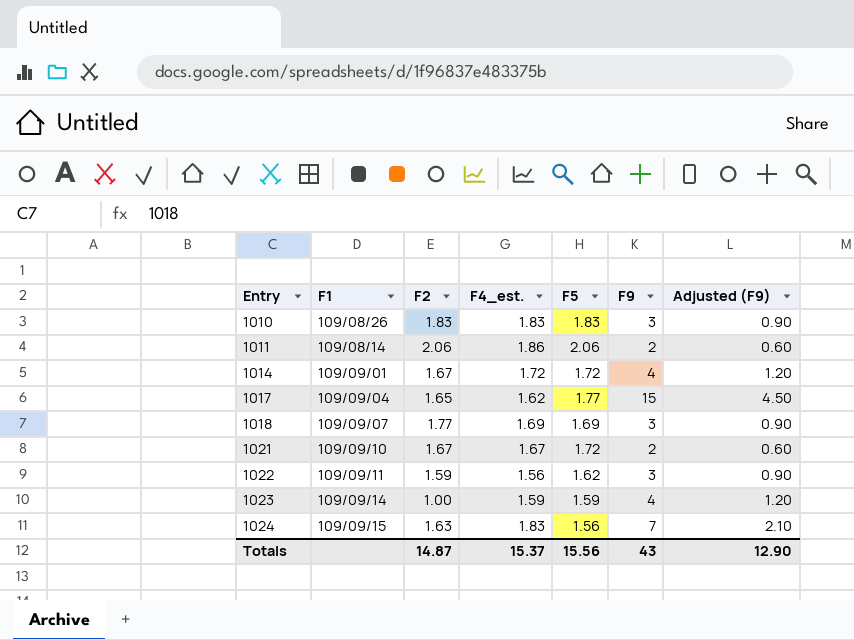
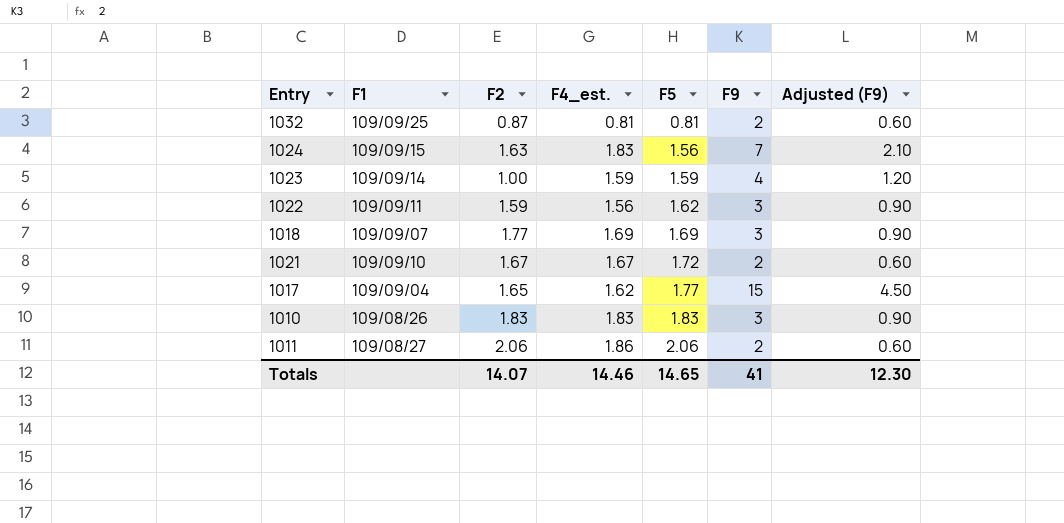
row order: Entry ascending -> F5 ascending
row 1014: 109/09/01 | 1.67 | 1.72 | 1.72 | 4 | 1.20 -> none
row 1032: none -> 109/09/25 | 0.87 | 0.81 | 0.81 | 2 | 0.60
1011 | F1: 109/08/14 -> 109/08/27
Totals | F2: 14.87 -> 14.07
Totals | F4_est.: 15.37 -> 14.46
Totals | F5: 15.56 -> 14.65
Totals | F9: 43 -> 41
Totals | Adjusted (F9): 12.90 -> 12.30

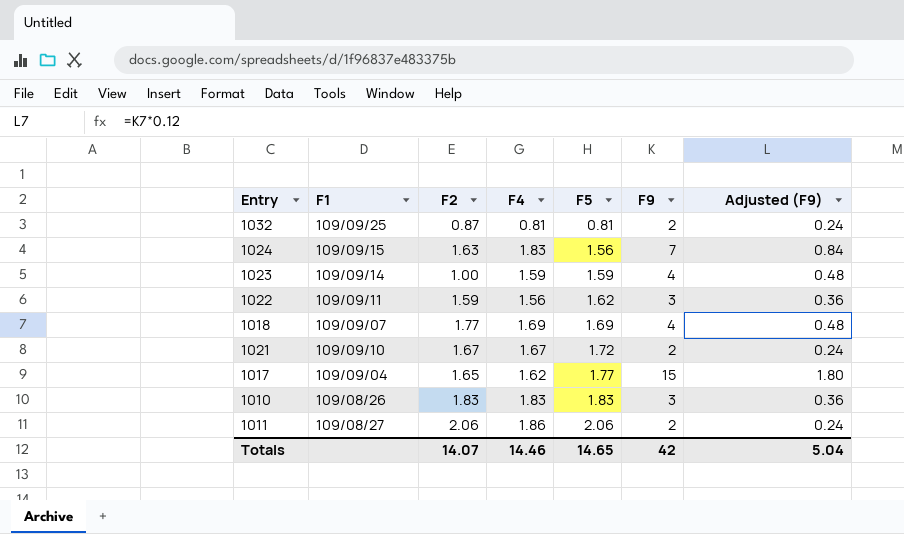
column name: F4_est. -> F4
column Adjusted (F9) | formula: [F9] * 0.3 -> [F9] * 0.12
1018 | F9: 3 -> 4
Totals | F9: 41 -> 42
Totals | Adjusted (F9): 12.30 -> 5.04

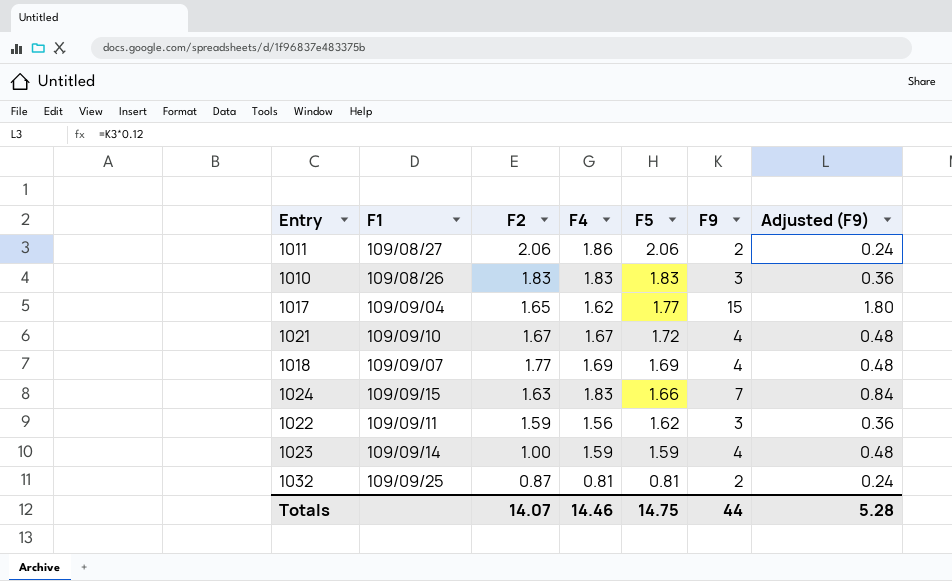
row order: F5 ascending -> F5 descending
1021 | F9: 2 -> 4
1021 | Adjusted (F9): 0.24 -> 0.48
1024 | F5: 1.56 -> 1.66
Totals | F5: 14.65 -> 14.75
Totals | F9: 42 -> 44
Totals | Adjusted (F9): 5.04 -> 5.28

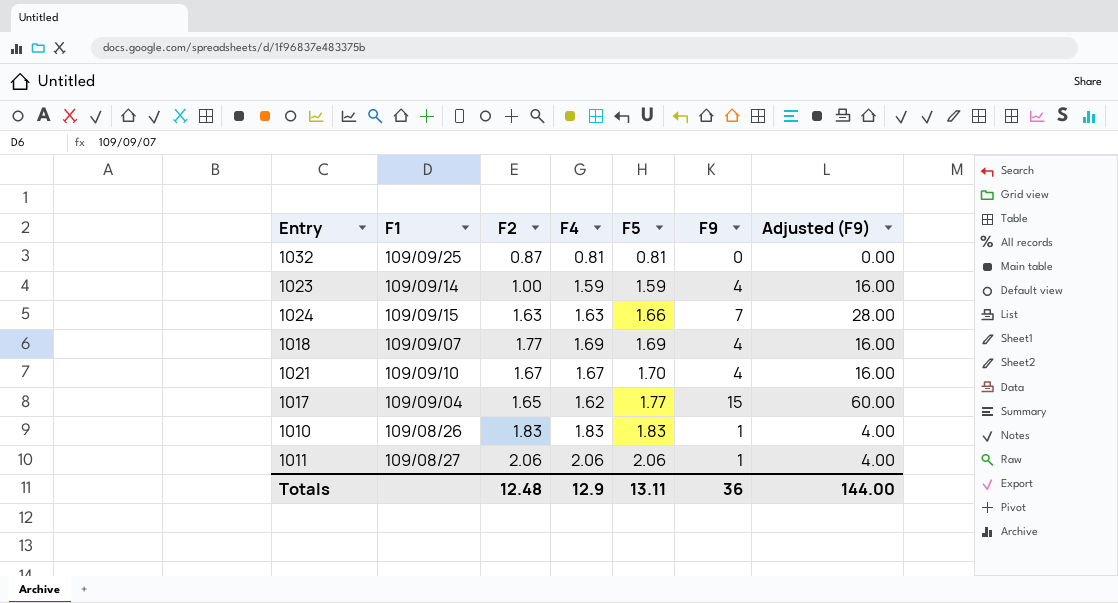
row order: F5 descending -> F5 ascending
column Adjusted (F9) | formula: [F9] * 0.12 -> [F9] * 4
row 1022: 109/09/11 | 1.59 | 1.56 | 1.62 | 3 | 0.36 -> none
1032 | F9: 2 -> 0
1024 | F4: 1.83 -> 1.63
1021 | F5: 1.72 -> 1.70
1010 | F9: 3 -> 1
1011 | F4: 1.86 -> 2.06
1011 | F9: 2 -> 1
Totals | F2: 14.07 -> 12.48
Totals | F4: 14.46 -> 12.9
Totals | F5: 14.75 -> 13.11
Totals | F9: 44 -> 36
Totals | Adjusted (F9): 5.28 -> 144.00

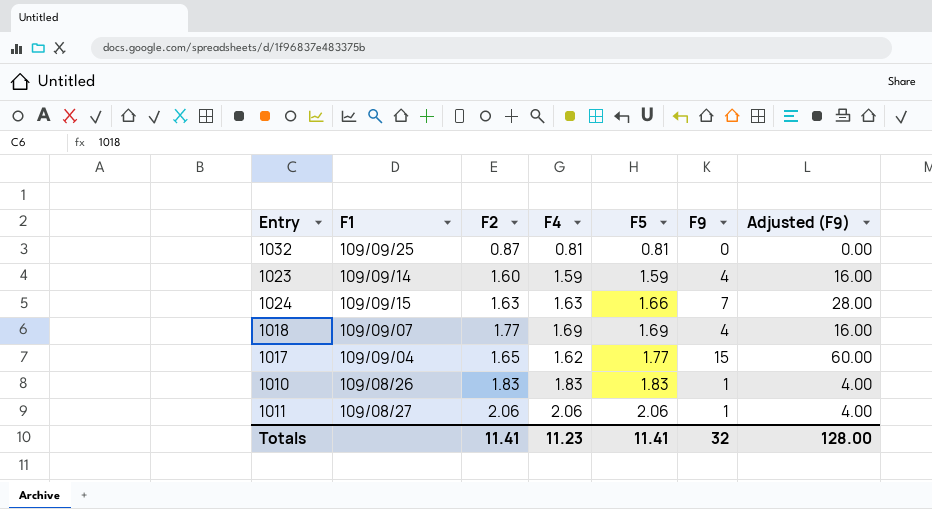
row 1021: 109/09/10 | 1.67 | 1.67 | 1.70 | 4 | 16.00 -> none
1023 | F2: 1.00 -> 1.60
Totals | F2: 12.48 -> 11.41
Totals | F4: 12.9 -> 11.23
Totals | F5: 13.11 -> 11.41
Totals | F9: 36 -> 32
Totals | Adjusted (F9): 144.00 -> 128.00

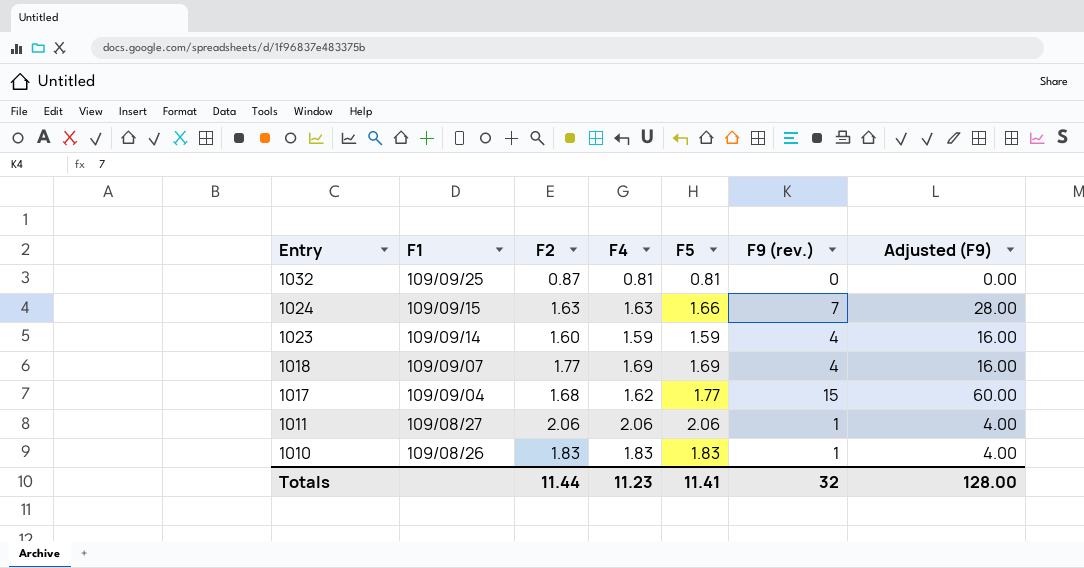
row order: F5 ascending -> Entry descending
column name: F9 -> F9 (rev.)
1017 | F2: 1.65 -> 1.68
Totals | F2: 11.41 -> 11.44

